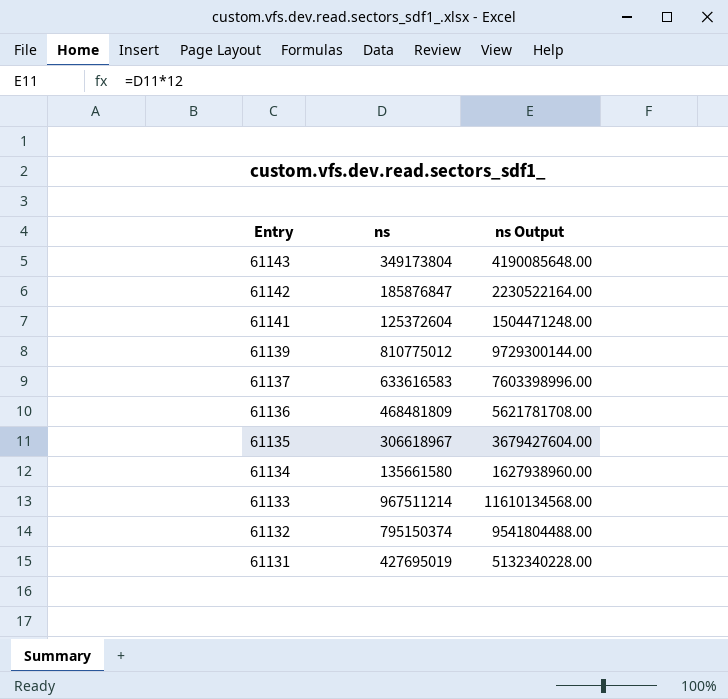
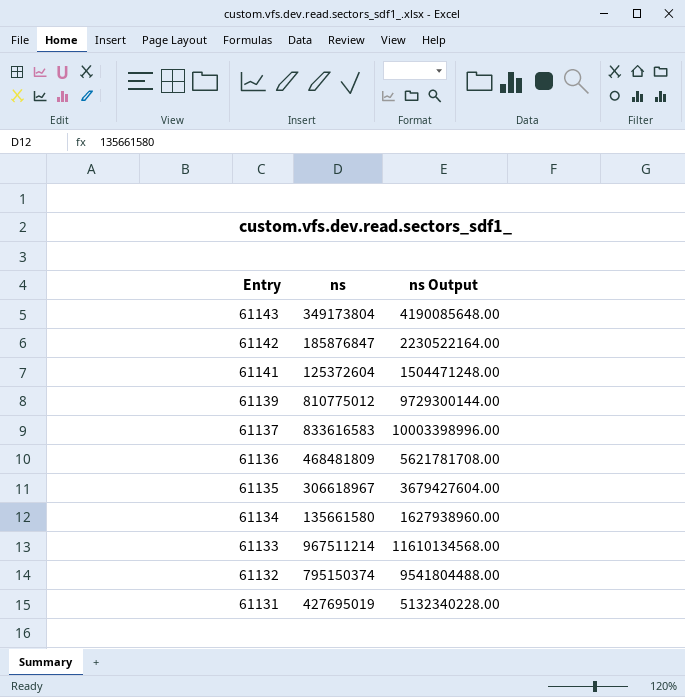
61137 | ns: 633616583 -> 833616583
61137 | ns Output: 7603398996.00 -> 10003398996.00

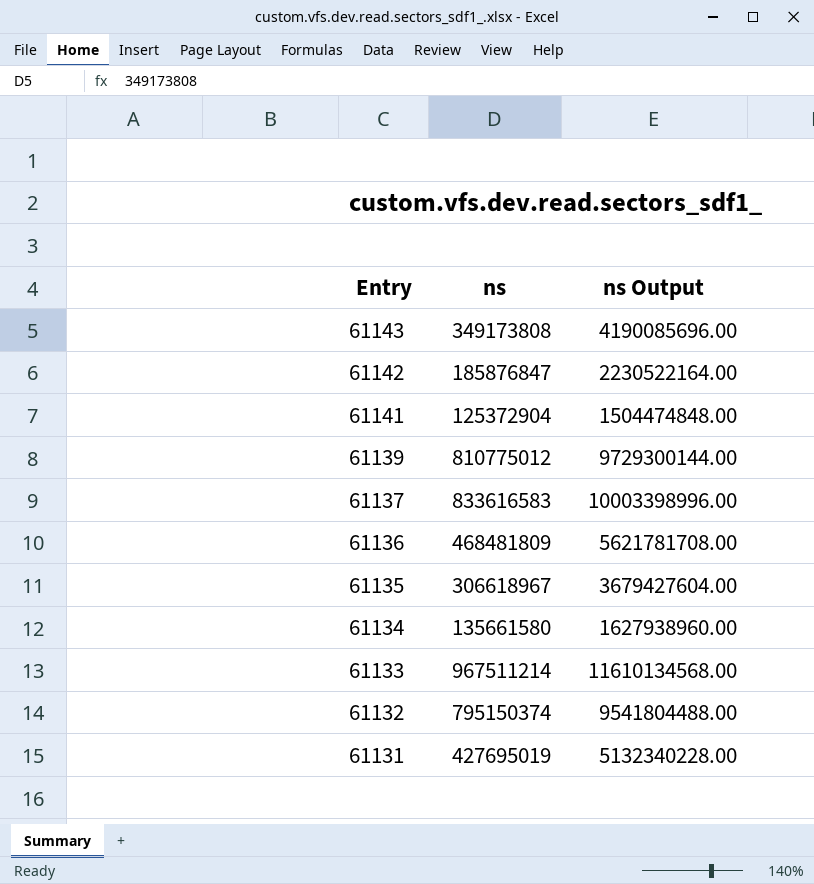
61143 | ns: 349173804 -> 349173808
61143 | ns Output: 4190085648.00 -> 4190085696.00
61141 | ns: 125372604 -> 125372904
61141 | ns Output: 1504471248.00 -> 1504474848.00

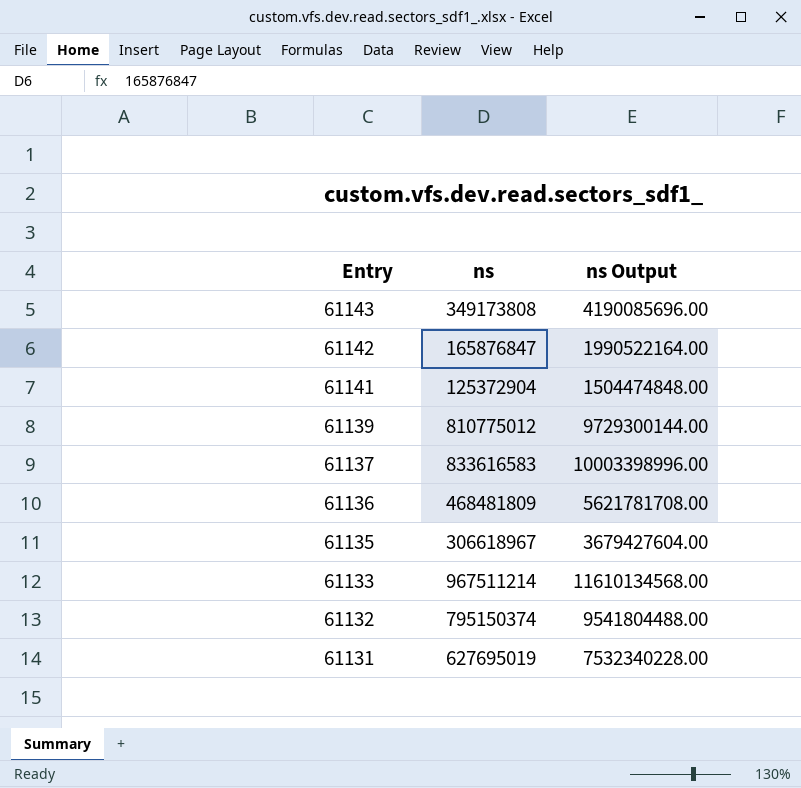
row 61134: 135661580 | 1627938960.00 -> none
61142 | ns: 185876847 -> 165876847
61142 | ns Output: 2230522164.00 -> 1990522164.00
61131 | ns: 427695019 -> 627695019
61131 | ns Output: 5132340228.00 -> 7532340228.00

